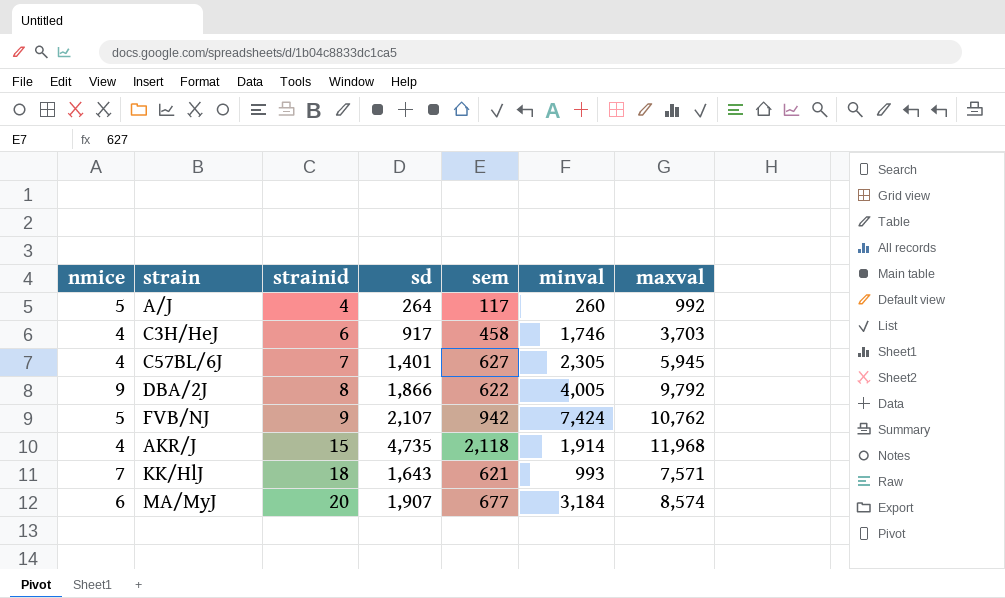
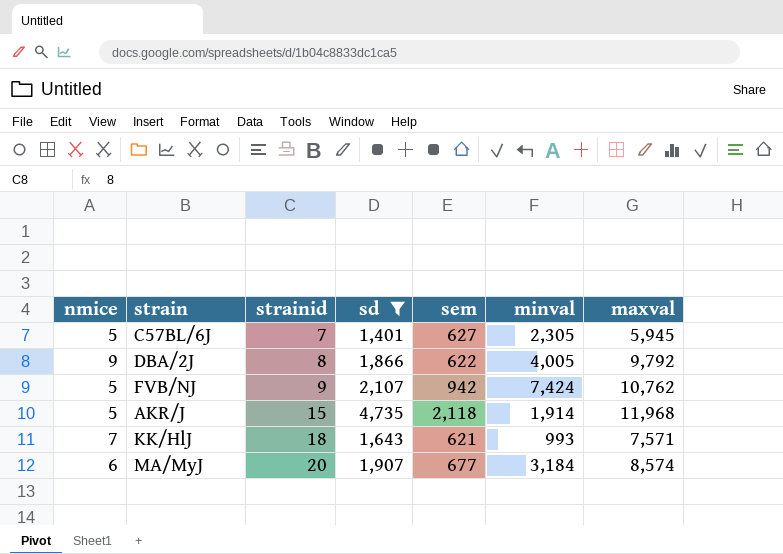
filter: none -> sd >= 1,401
C57BL/6J | nmice: 4 -> 5
AKR/J | nmice: 4 -> 5

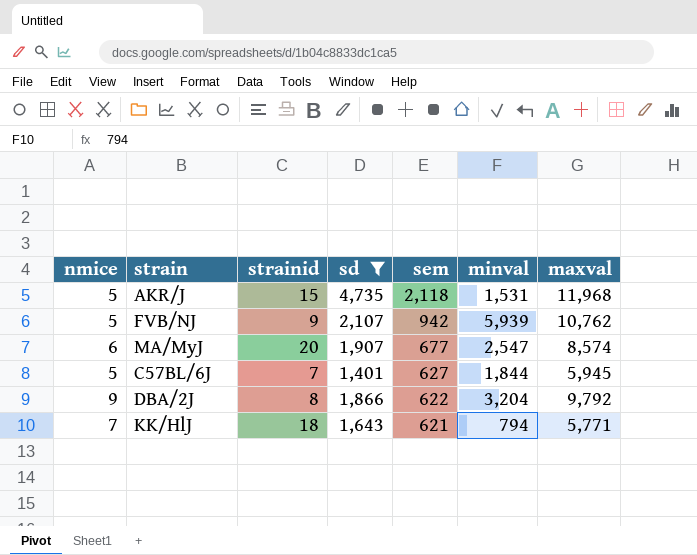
row order: strainid ascending -> sem descending
AKR/J | minval: 1,914 -> 1,531
FVB/NJ | minval: 7,424 -> 5,939
MA/MyJ | minval: 3,184 -> 2,547
C57BL/6J | minval: 2,305 -> 1,844
DBA/2J | minval: 4,005 -> 3,204
KK/HlJ | minval: 993 -> 794
KK/HlJ | maxval: 7,571 -> 5,771

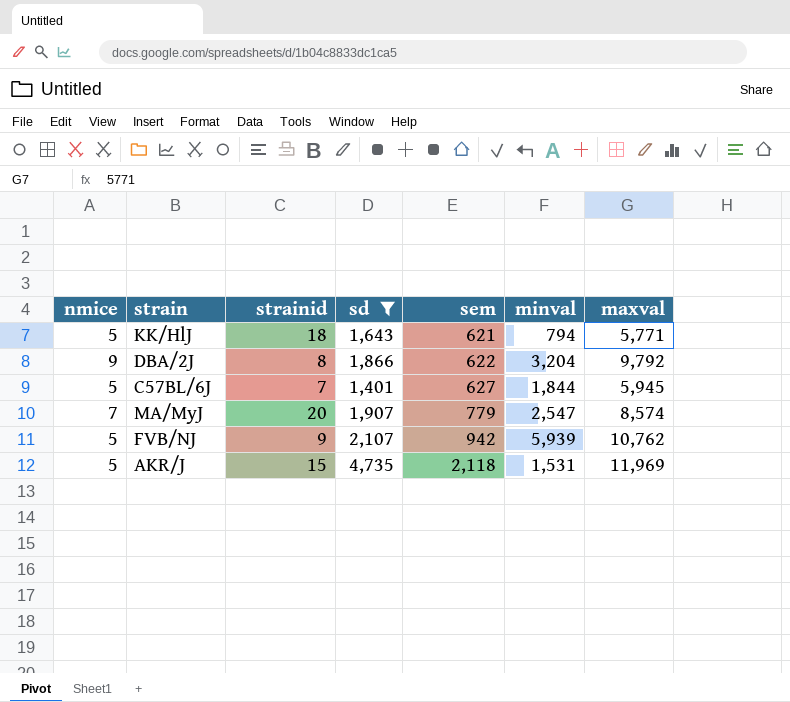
row order: sem descending -> sem ascending
KK/HlJ | nmice: 7 -> 5
MA/MyJ | nmice: 6 -> 7
MA/MyJ | sem: 677 -> 779
AKR/J | maxval: 11,968 -> 11,969

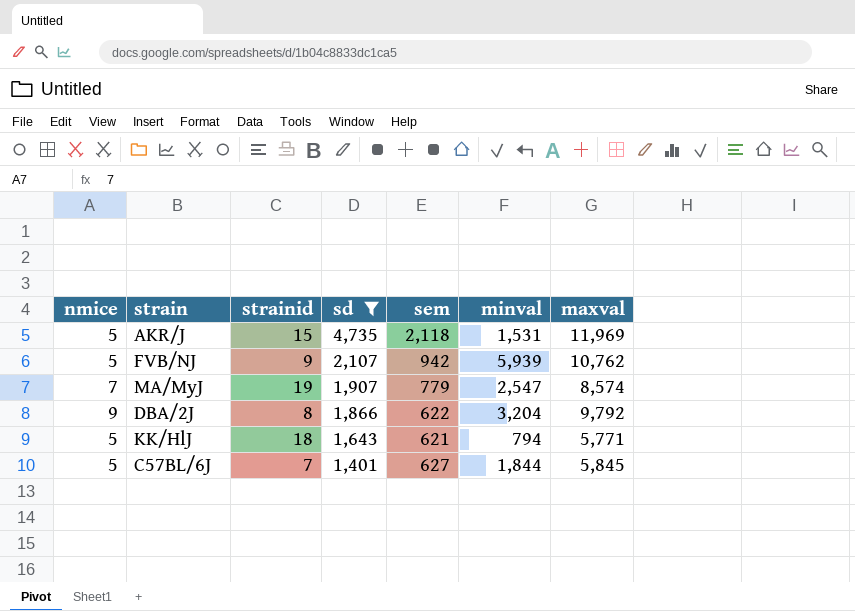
row order: sem ascending -> sd descending
MA/MyJ | strainid: 20 -> 19
C57BL/6J | maxval: 5,945 -> 5,845

